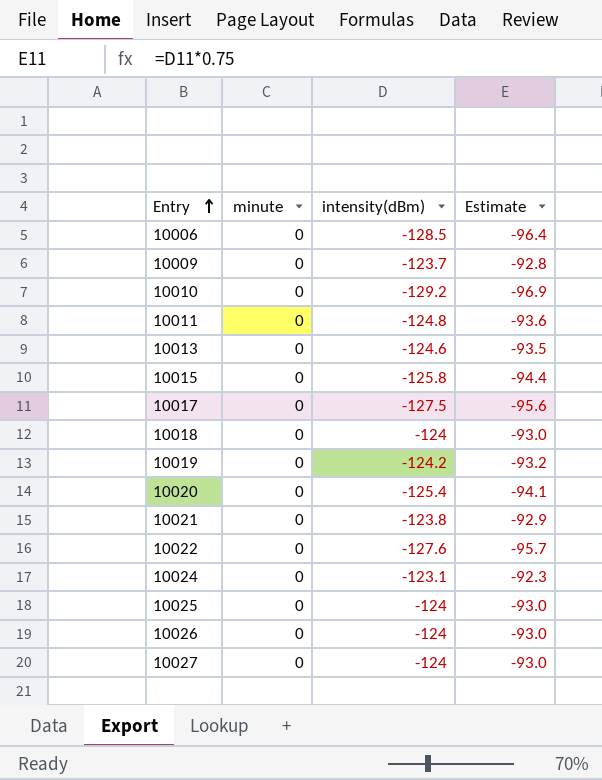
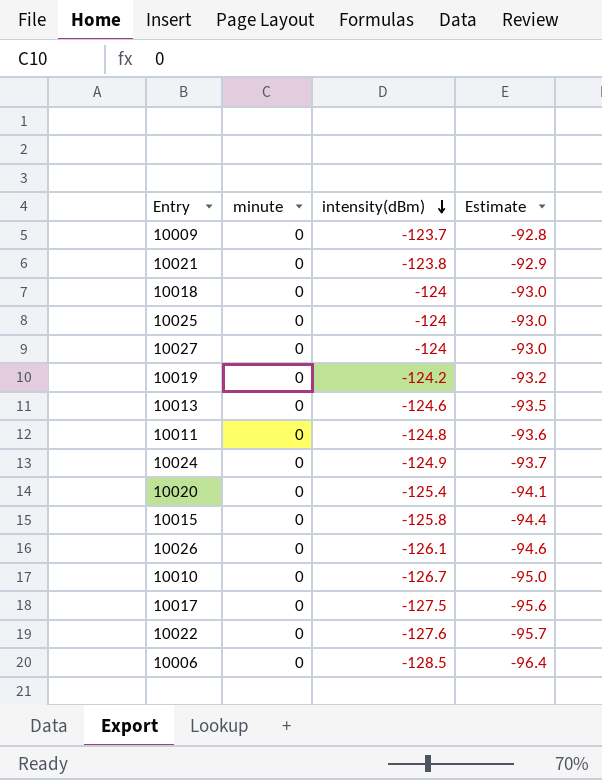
row order: Entry ascending -> intensity(dBm) descending
10024 | intensity(dBm): -123.1 -> -124.9
10024 | Estimate: -92.3 -> -93.7
10026 | intensity(dBm): -124 -> -126.1
10026 | Estimate: -93.0 -> -94.6
10010 | intensity(dBm): -129.2 -> -126.7
10010 | Estimate: -96.9 -> -95.0

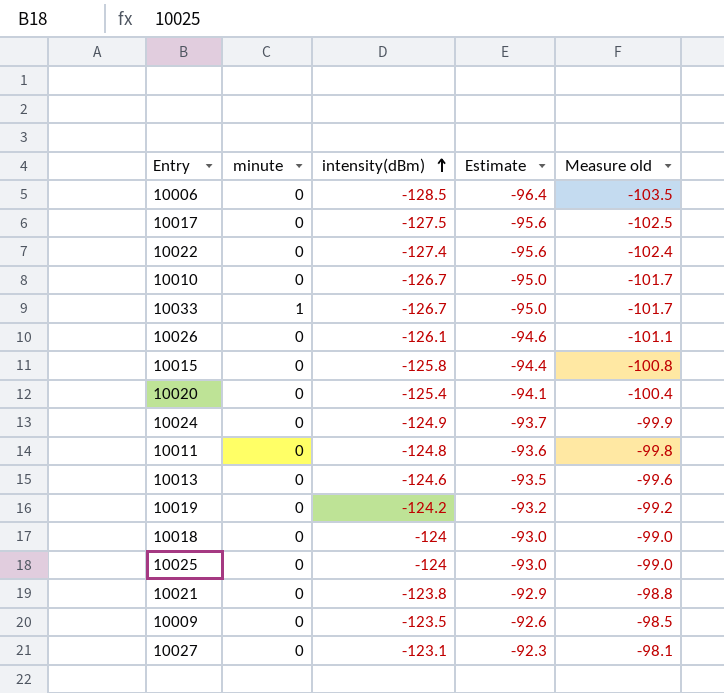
row order: intensity(dBm) descending -> intensity(dBm) ascending
column Measure old | formula: none -> [intensity(dBm)] + 25
10022 | intensity(dBm): -127.6 -> -127.4
10022 | Estimate: -95.7 -> -95.6
row 10033: none -> 1 | -126.7 | -95.0 | -101.7
10009 | intensity(dBm): -123.7 -> -123.5
10009 | Estimate: -92.8 -> -92.6
10027 | intensity(dBm): -124 -> -123.1
10027 | Estimate: -93.0 -> -92.3

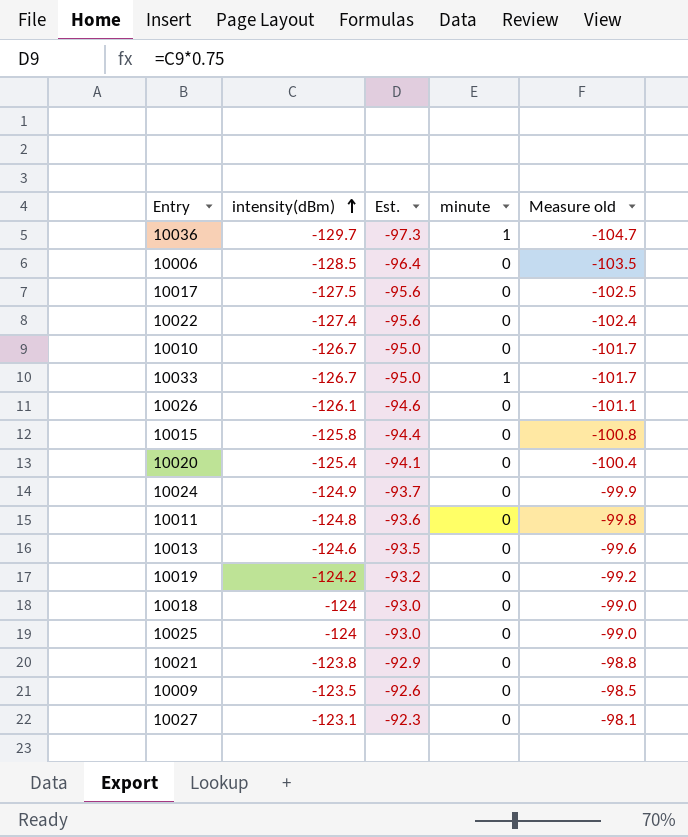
column name: Estimate -> Est.
column minute | position: 2 -> 4
row 10036: none -> -129.7 | -97.3 | 1 | -104.7

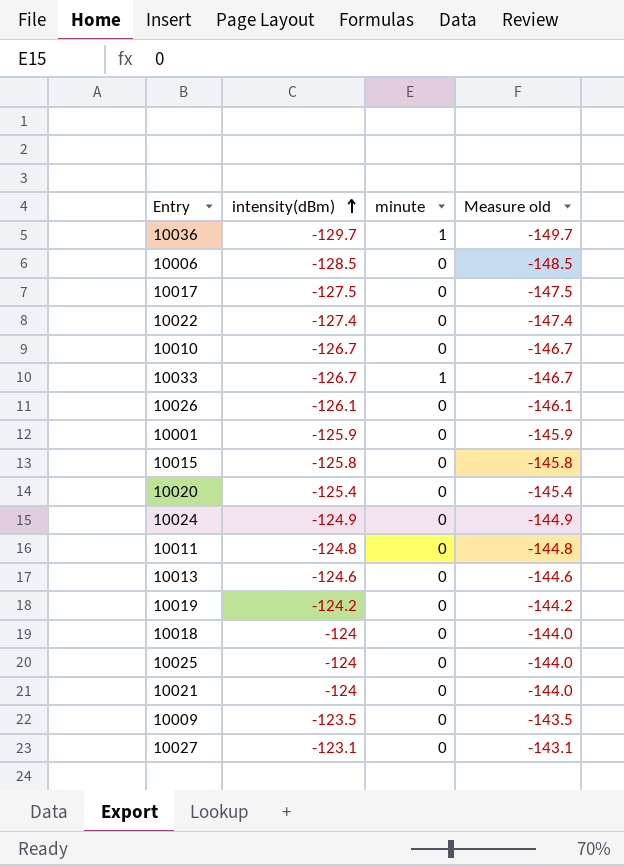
column Est. | formula: [intensity(dBm)] * 0.75 -> none
column Measure old | formula: [intensity(dBm)] + 25 -> [intensity(dBm)] - 20
row 10001: none -> -125.9 | 0 | -145.9
10021 | intensity(dBm): -123.8 -> -124

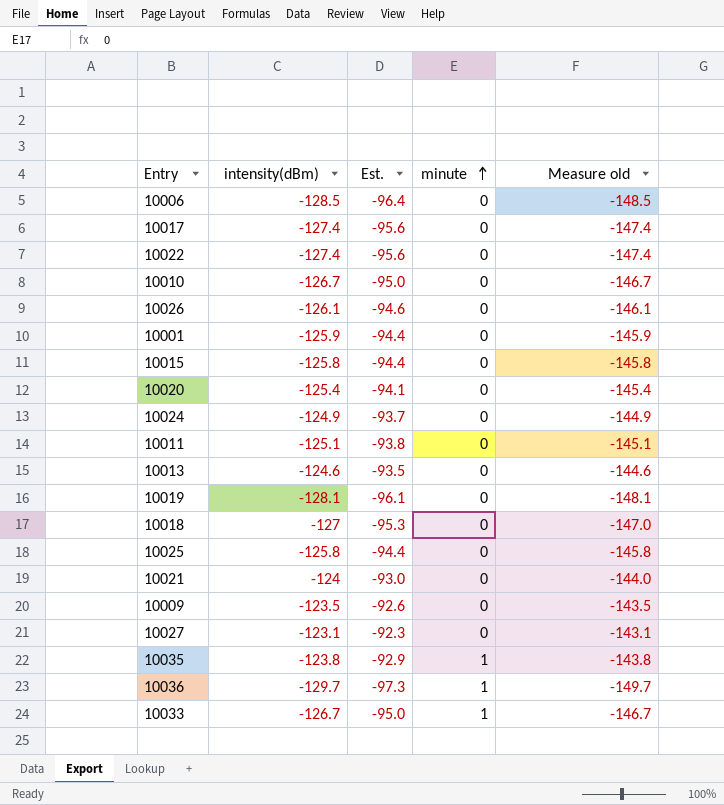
row order: intensity(dBm) ascending -> minute ascending
column Est. | formula: none -> [intensity(dBm)] * 0.75
10017 | intensity(dBm): -127.5 -> -127.4
10017 | Measure old: -147.5 -> -147.4
10011 | intensity(dBm): -124.8 -> -125.1
10011 | Measure old: -144.8 -> -145.1
10019 | intensity(dBm): -124.2 -> -128.1
10019 | Measure old: -144.2 -> -148.1
10018 | intensity(dBm): -124 -> -127
10018 | Measure old: -144.0 -> -147.0
10025 | intensity(dBm): -124 -> -125.8
10025 | Measure old: -144.0 -> -145.8
row 10035: none -> -123.8 | -92.9 | 1 | -143.8

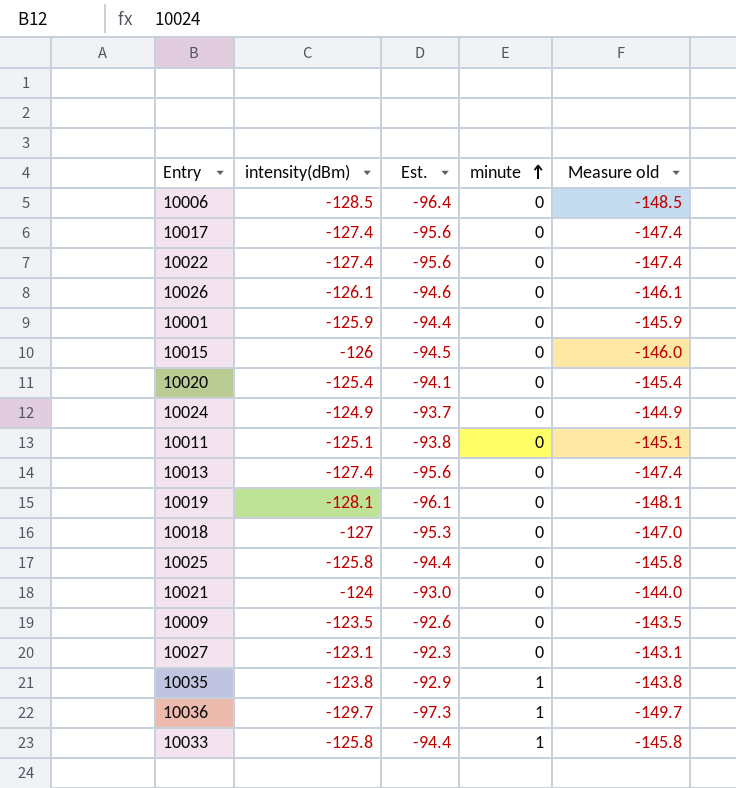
row 10010: -126.7 | -95.0 | 0 | -146.7 -> none
10015 | intensity(dBm): -125.8 -> -126
10015 | Est.: -94.4 -> -94.5
10015 | Measure old: -145.8 -> -146.0
10013 | intensity(dBm): -124.6 -> -127.4
10013 | Est.: -93.5 -> -95.6
10013 | Measure old: -144.6 -> -147.4
10033 | intensity(dBm): -126.7 -> -125.8
10033 | Est.: -95.0 -> -94.4
10033 | Measure old: -146.7 -> -145.8

